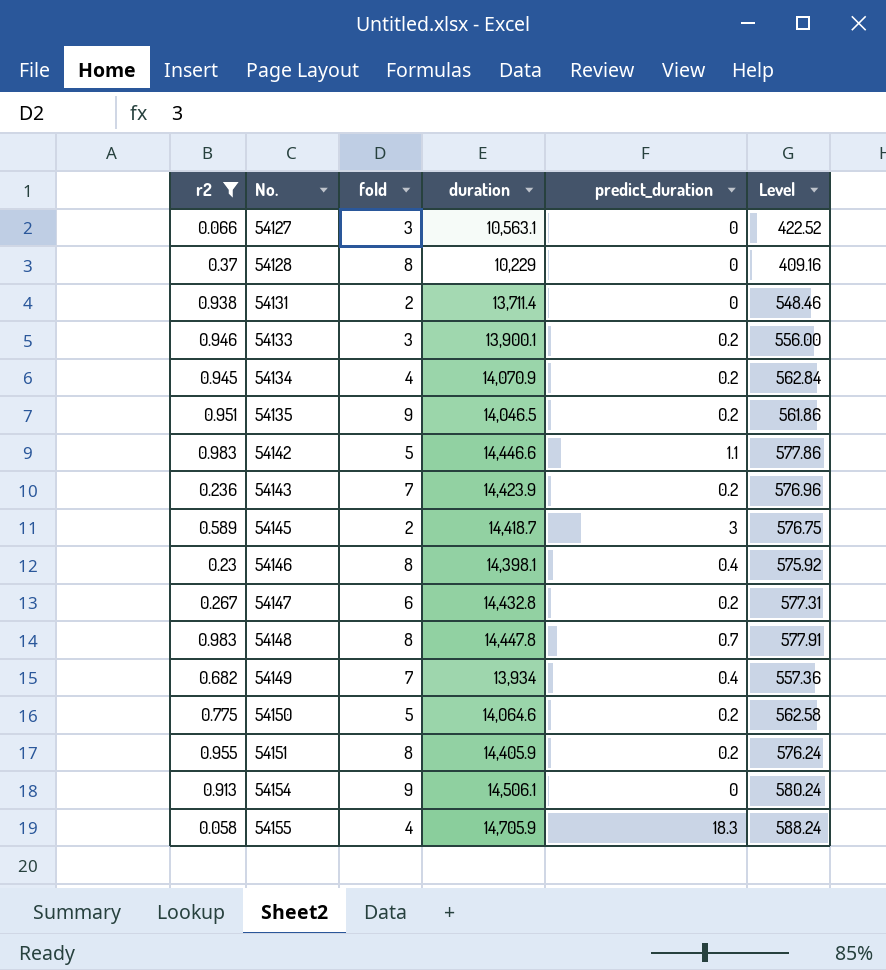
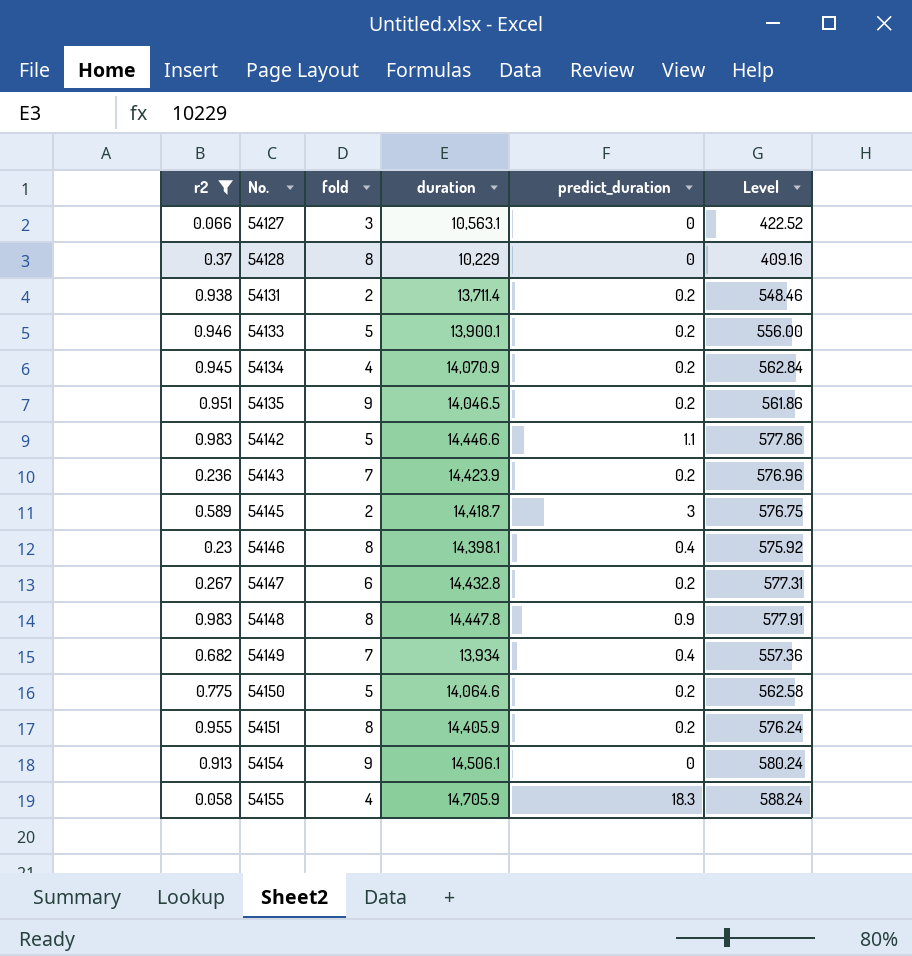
54131 | predict_duration: 0 -> 0.2
54133 | fold: 3 -> 5
54148 | predict_duration: 0.7 -> 0.9

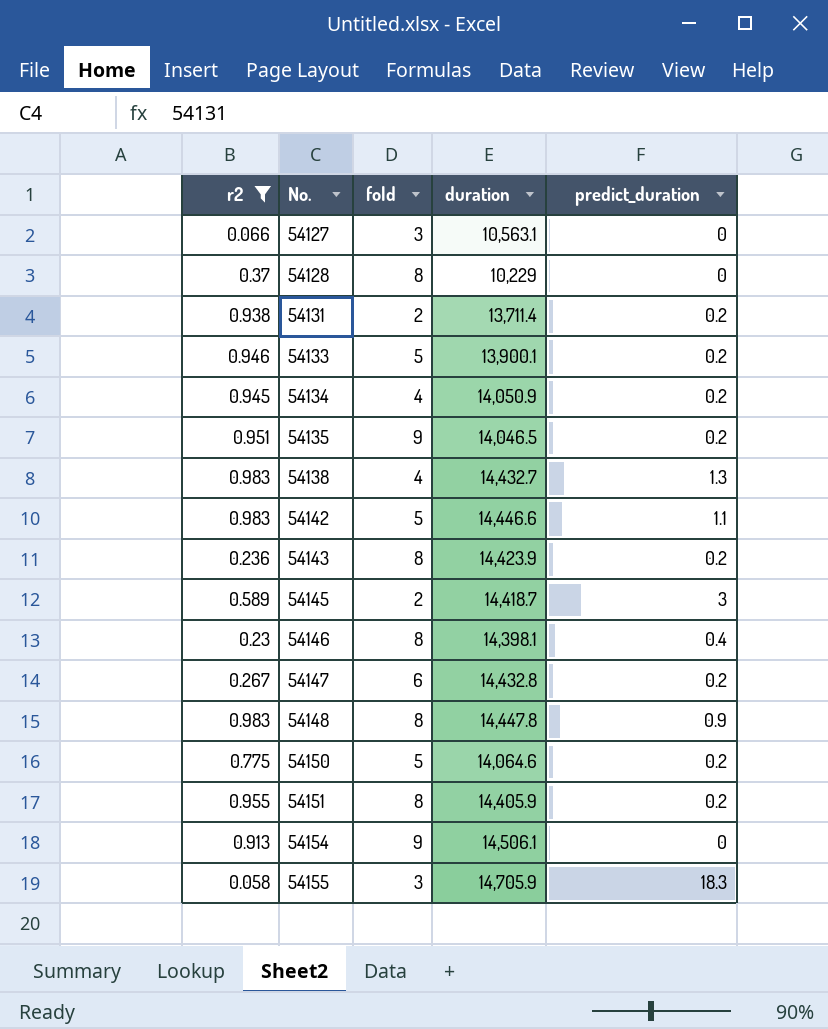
column Level | formula: [duration] * 0.04 -> none
row 54149: 0.682 | 7 | 13,934 | 0.4 | 557.36 -> none
54134 | duration: 14,070.9 -> 14,050.9
row 54138: none -> 0.983 | 4 | 14,432.7 | 1.3
54143 | fold: 7 -> 8
54155 | fold: 4 -> 3

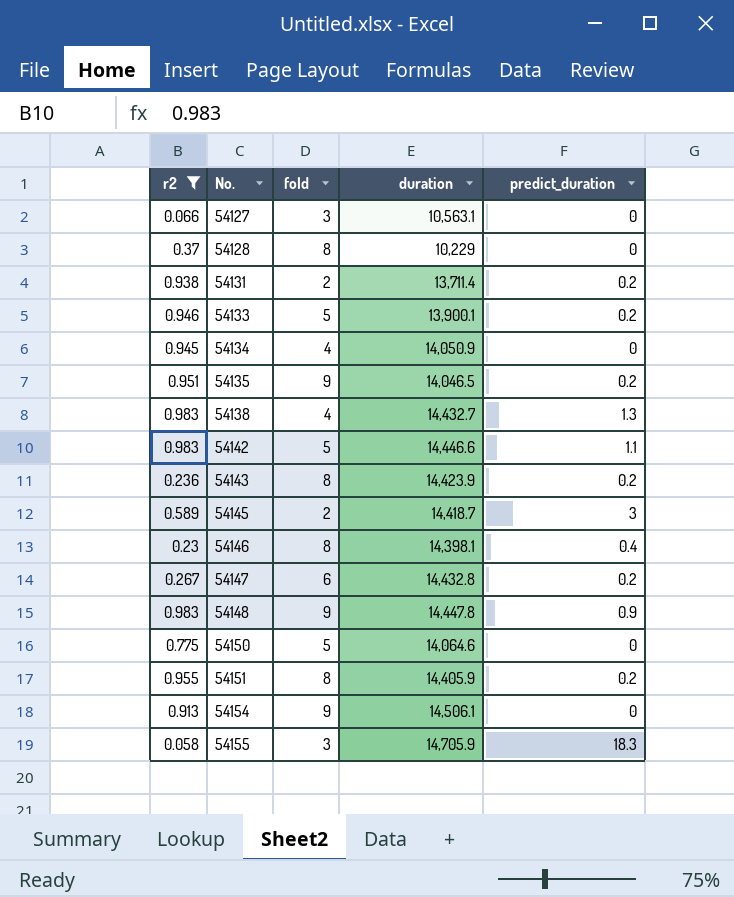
54134 | predict_duration: 0.2 -> 0
54148 | fold: 8 -> 9
54150 | predict_duration: 0.2 -> 0

